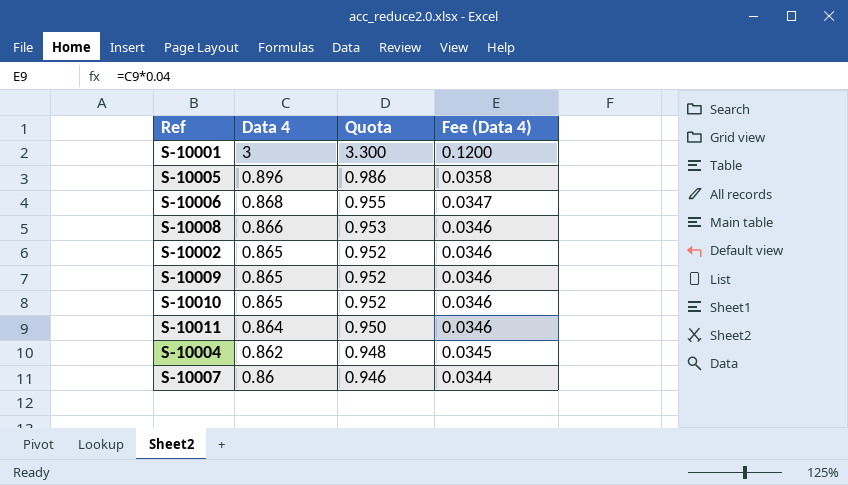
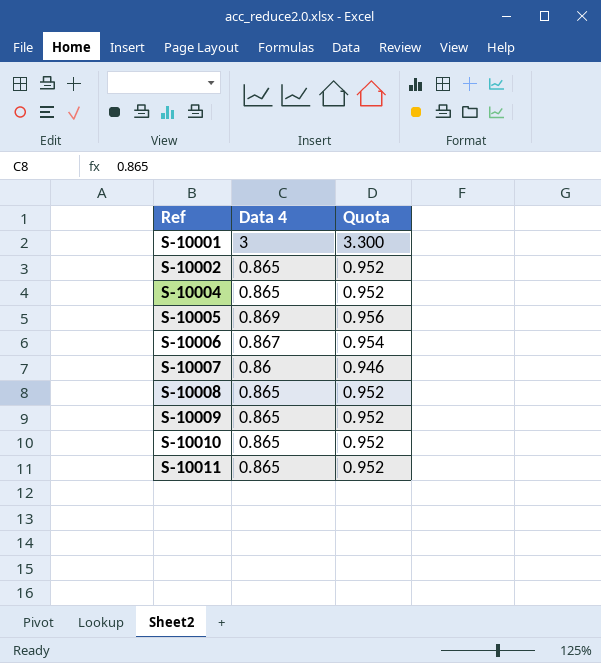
row order: Data 4 descending -> Ref ascending
column Fee (Data 4) | formula: [Data 4] * 0.04 -> none
S-10004 | Data 4: 0.862 -> 0.865
S-10004 | Quota: 0.948 -> 0.952
S-10005 | Data 4: 0.896 -> 0.869
S-10005 | Quota: 0.986 -> 0.956
S-10006 | Data 4: 0.868 -> 0.867
S-10006 | Quota: 0.955 -> 0.954
S-10008 | Data 4: 0.866 -> 0.865
S-10008 | Quota: 0.953 -> 0.952
S-10011 | Data 4: 0.864 -> 0.865
S-10011 | Quota: 0.950 -> 0.952

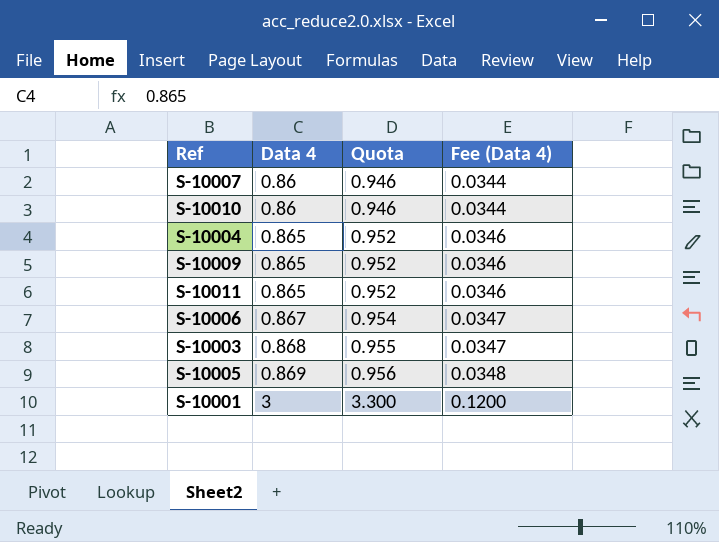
row order: Ref ascending -> Data 4 ascending
column Fee (Data 4) | formula: none -> [Data 4] * 0.04
row S-10002: 0.865 | 0.952 -> none
row S-10008: 0.865 | 0.952 -> none
S-10010 | Data 4: 0.865 -> 0.86
S-10010 | Quota: 0.952 -> 0.946
row S-10003: none -> 0.868 | 0.955 | 0.0347

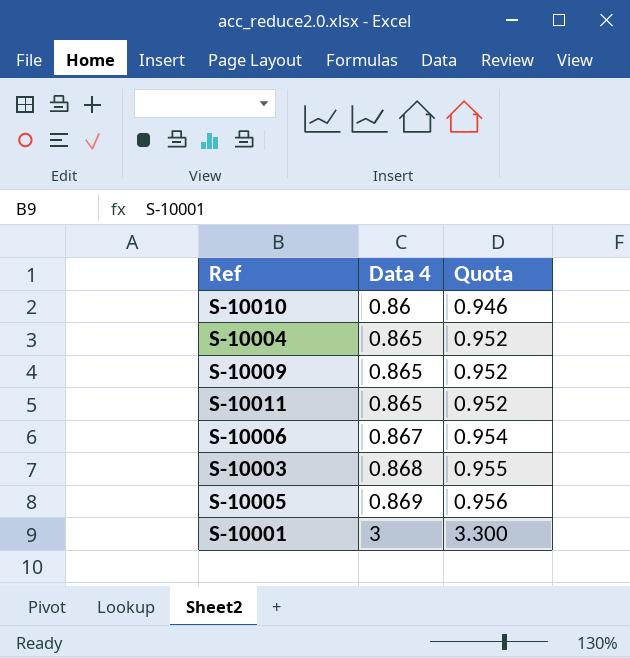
column Fee (Data 4) | formula: [Data 4] * 0.04 -> none
row S-10007: 0.86 | 0.946 | 0.0344 -> none

